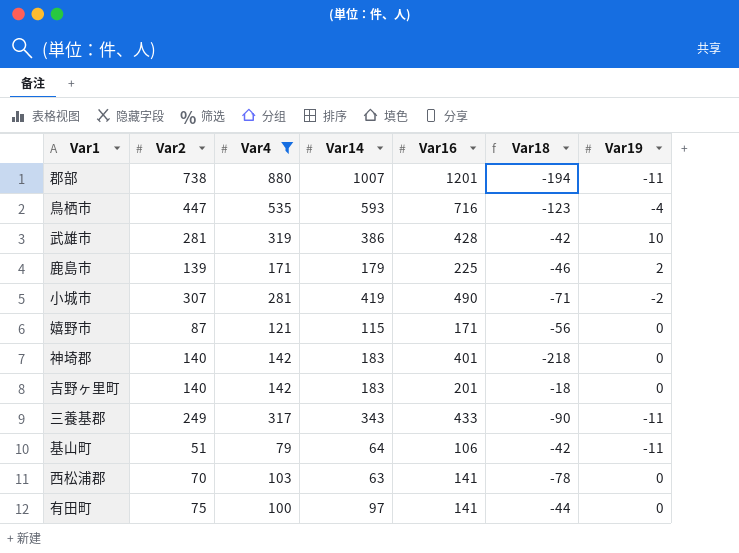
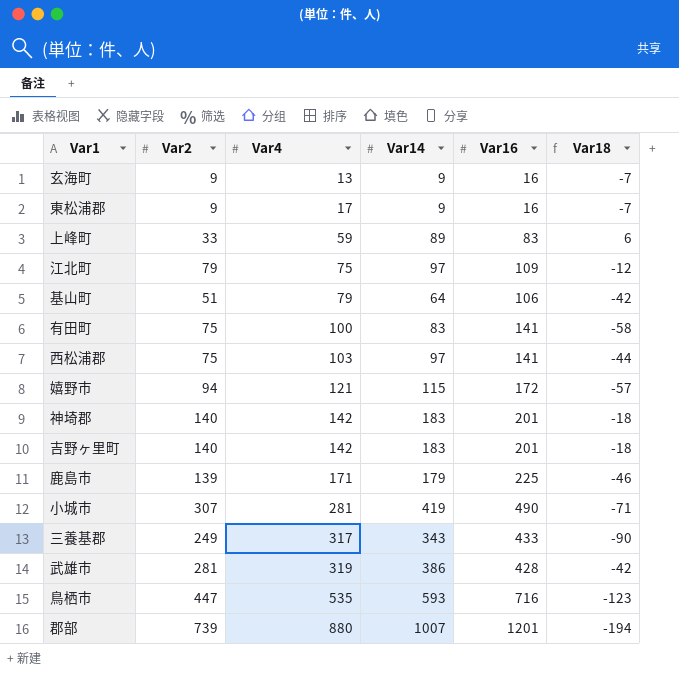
filter: Var4 >= 79 -> none
row order: none -> Var4 ascending
column Var19 | position: 7 -> none
有田町 | Var14: 97 -> 83
有田町 | Var18: -44 -> -58
西松浦郡 | Var2: 70 -> 75
西松浦郡 | Var14: 63 -> 97
西松浦郡 | Var18: -78 -> -44
嬉野市 | Var2: 87 -> 94
嬉野市 | Var16: 171 -> 172
嬉野市 | Var18: -56 -> -57
神埼郡 | Var16: 401 -> 201
神埼郡 | Var18: -218 -> -18
郡部 | Var2: 738 -> 739

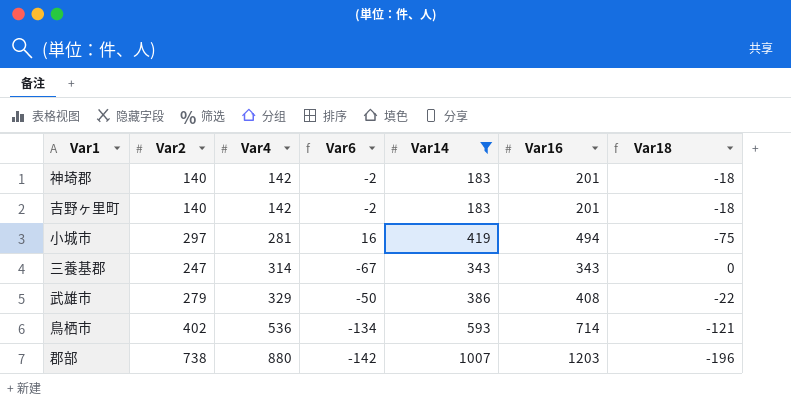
filter: none -> Var14 >= 183
column Var6 | formula: none -> [Var2] - [Var4]
小城市 | Var2: 307 -> 297
小城市 | Var16: 490 -> 494
小城市 | Var18: -71 -> -75
三養基郡 | Var2: 249 -> 247
三養基郡 | Var4: 317 -> 314
三養基郡 | Var16: 433 -> 343
三養基郡 | Var18: -90 -> 0
武雄市 | Var2: 281 -> 279
武雄市 | Var4: 319 -> 329
武雄市 | Var16: 428 -> 408
武雄市 | Var18: -42 -> -22
鳥栖市 | Var2: 447 -> 402
鳥栖市 | Var4: 535 -> 536
鳥栖市 | Var16: 716 -> 714
鳥栖市 | Var18: -123 -> -121
郡部 | Var2: 739 -> 738
郡部 | Var16: 1201 -> 1203
郡部 | Var18: -194 -> -196

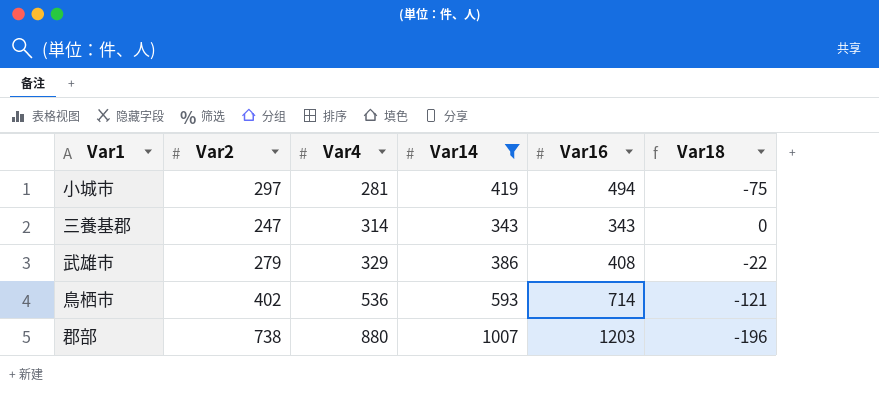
column Var6 | formula: [Var2] - [Var4] -> none
row 神埼郡: 140 | 142 | -2 | 183 | 201 | -18 -> none
row 吉野ヶ里町: 140 | 142 | -2 | 183 | 201 | -18 -> none

